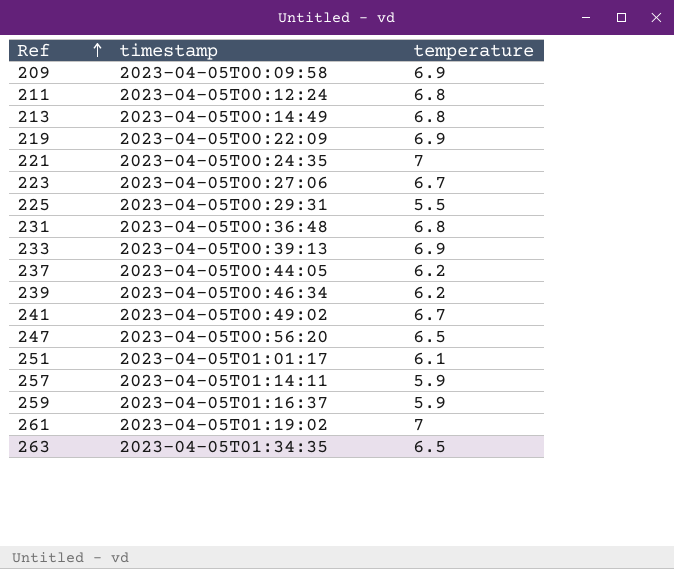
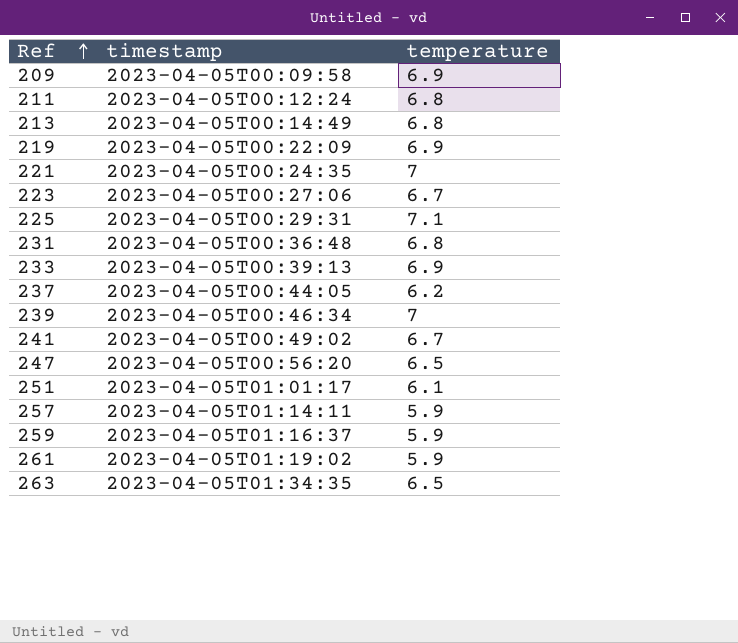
225 | temperature: 5.5 -> 7.1
239 | temperature: 6.2 -> 7
261 | temperature: 7 -> 5.9

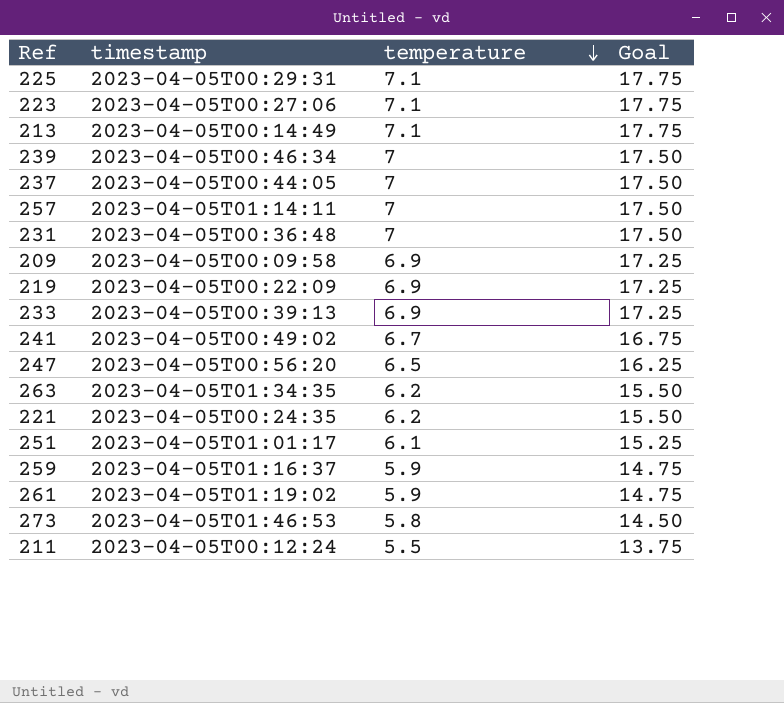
row order: Ref ascending -> temperature descending
column Goal | formula: none -> [temperature] * 2.5
223 | temperature: 6.7 -> 7.1
213 | temperature: 6.8 -> 7.1
237 | temperature: 6.2 -> 7
257 | temperature: 5.9 -> 7
231 | temperature: 6.8 -> 7
263 | temperature: 6.5 -> 6.2
221 | temperature: 7 -> 6.2
row 273: none -> 2023-04-05T01:46:53 | 5.8 | 14.50
211 | temperature: 6.8 -> 5.5

